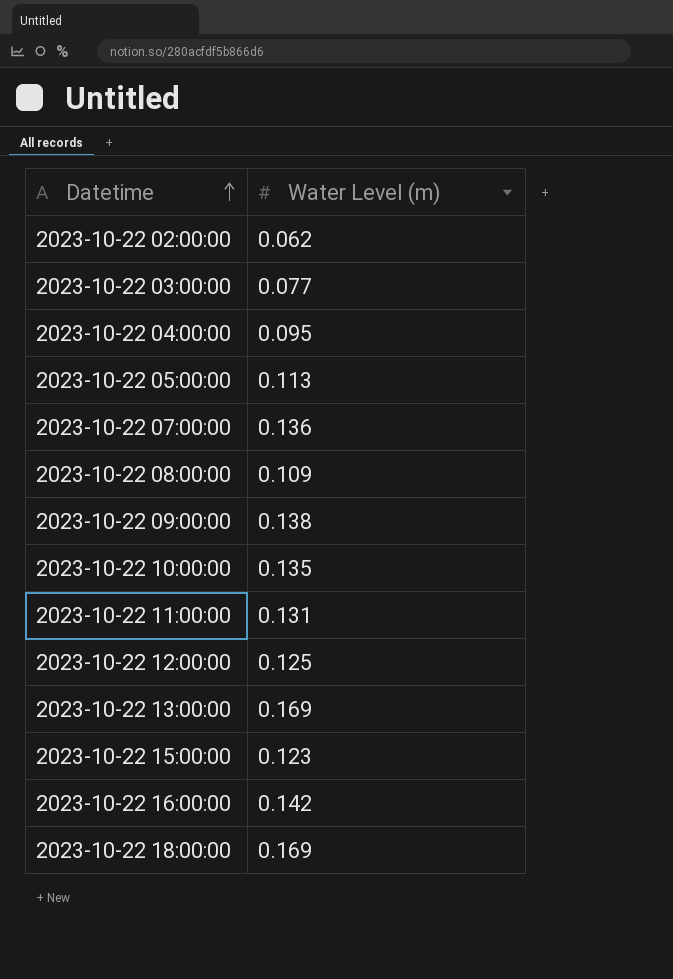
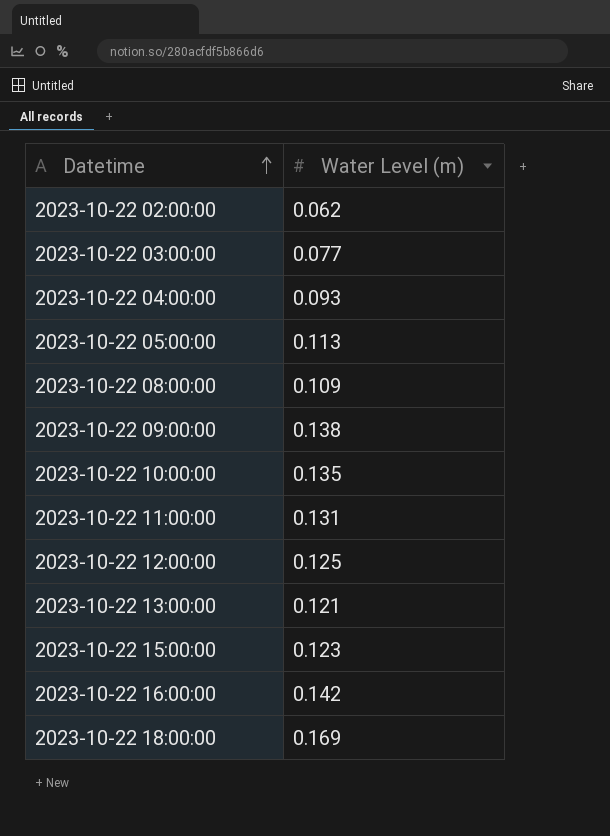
row 2023-10-22 07:00:00: 0.136 -> none
2023-10-22 04:00:00 | Water Level (m): 0.095 -> 0.093
2023-10-22 13:00:00 | Water Level (m): 0.169 -> 0.121

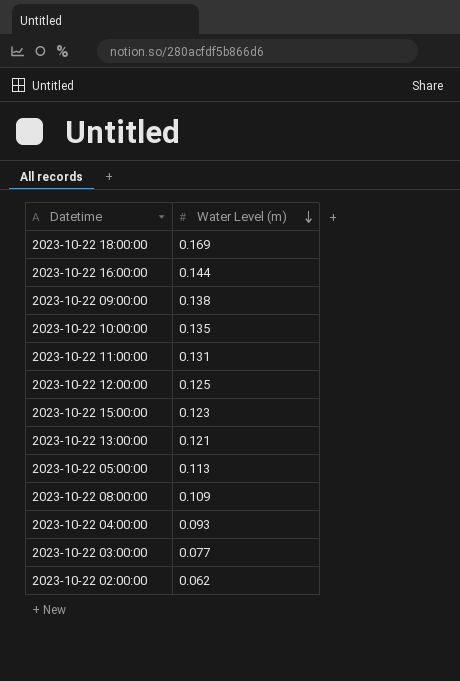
row order: Datetime ascending -> Water Level (m) descending
2023-10-22 16:00:00 | Water Level (m): 0.142 -> 0.144

